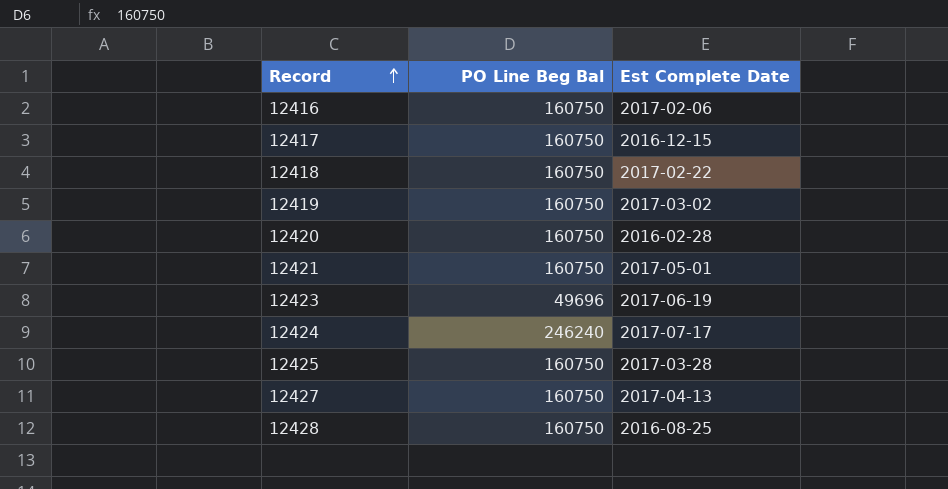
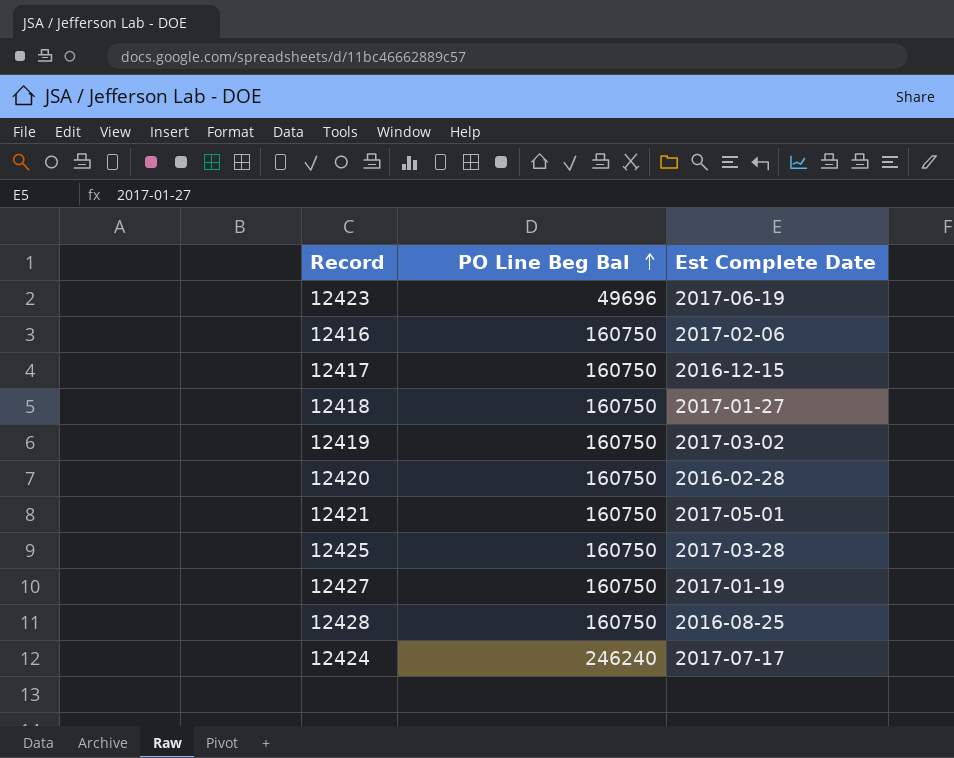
row order: Record ascending -> PO Line Beg Bal ascending
12418 | Est Complete Date: 2017-02-22 -> 2017-01-27
12427 | Est Complete Date: 2017-04-13 -> 2017-01-19

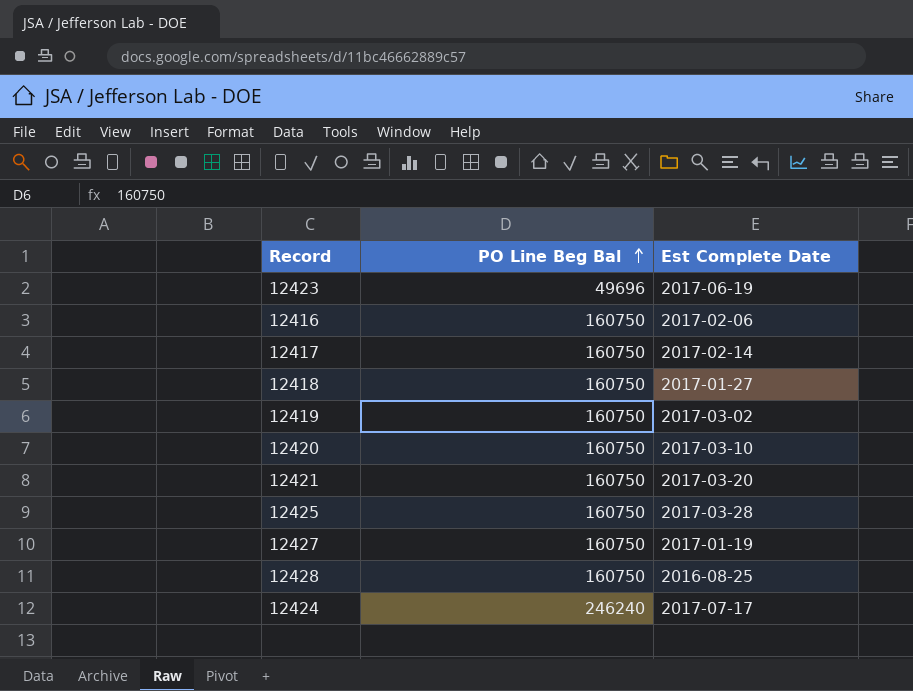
12417 | Est Complete Date: 2016-12-15 -> 2017-02-14
12420 | Est Complete Date: 2016-02-28 -> 2017-03-10
12421 | Est Complete Date: 2017-05-01 -> 2017-03-20

